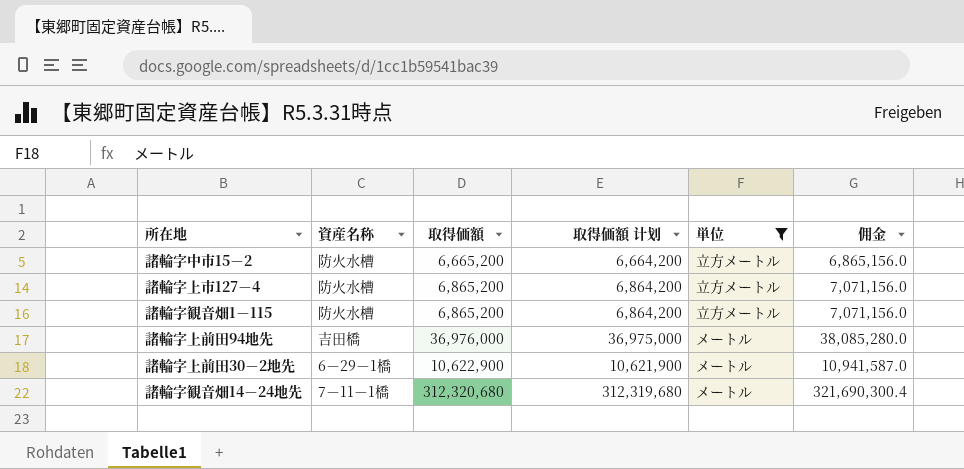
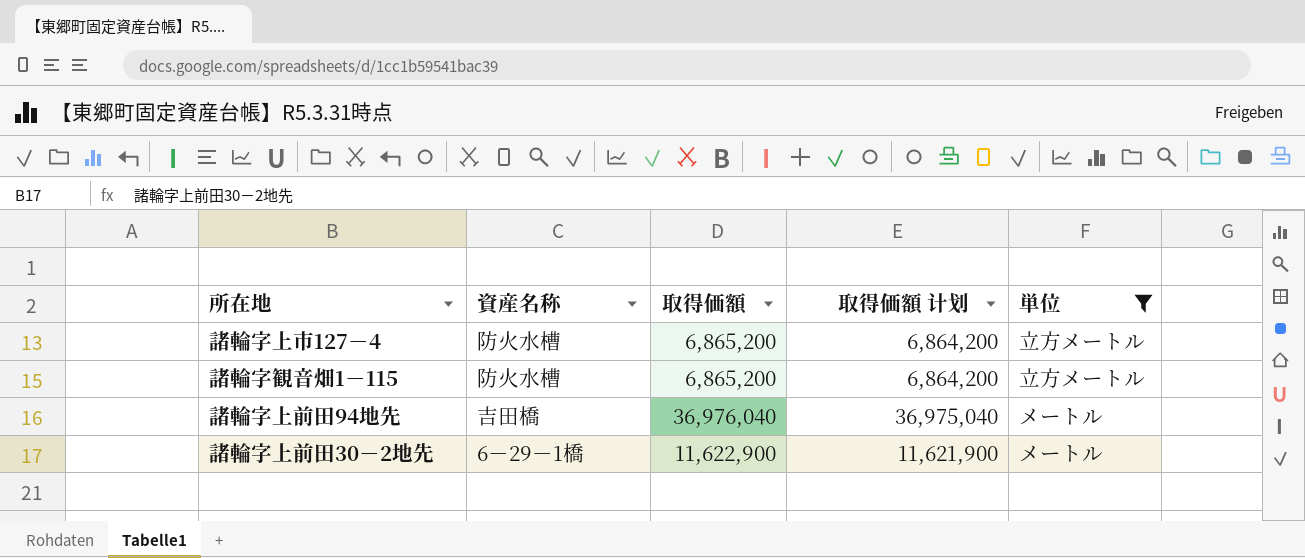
column 佣金 | formula: [取得価額] * 1.03 -> none
row 諸輪字中市15－2: 防火水槽 | 6,665,200 | 6,664,200 | 立方メートル | 6,865,156.0 -> none
row 諸輪字観音畑14－24地先: 7－11－1橋 | 312,320,680 | 312,319,680 | メートル | 321,690,300.4 -> none
諸輪字上前田94地先 | 取得価額: 36,976,000 -> 36,976,040
諸輪字上前田94地先 | 取得価額 计划: 36,975,000 -> 36,975,040
諸輪字上前田30－2地先 | 取得価額: 10,622,900 -> 11,622,900
諸輪字上前田30－2地先 | 取得価額 计划: 10,621,900 -> 11,621,900

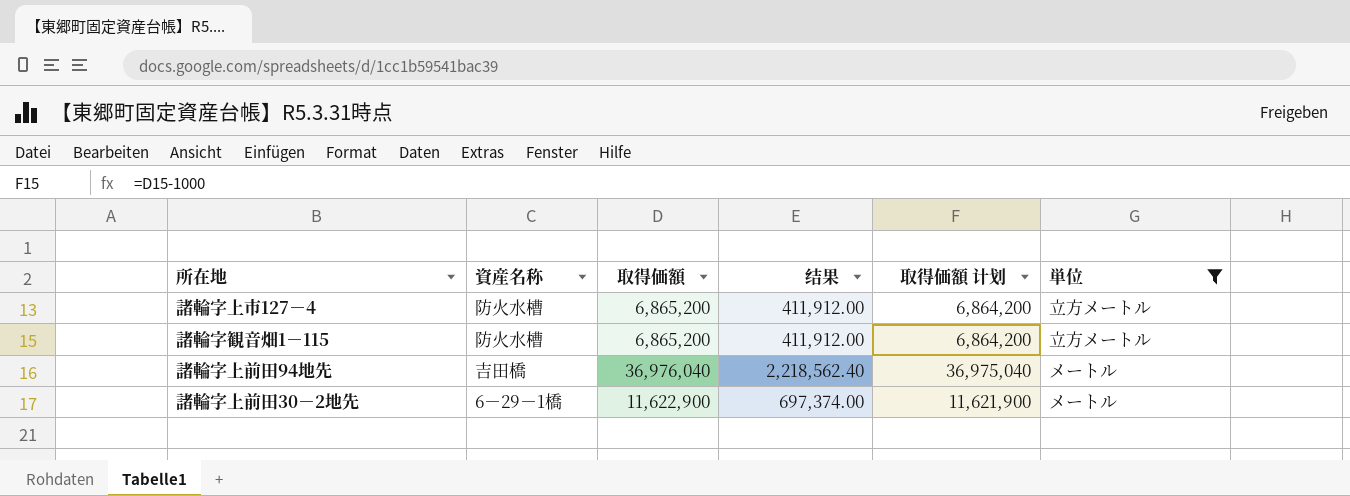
column 结果 | formula: none -> [取得価額] * 0.06

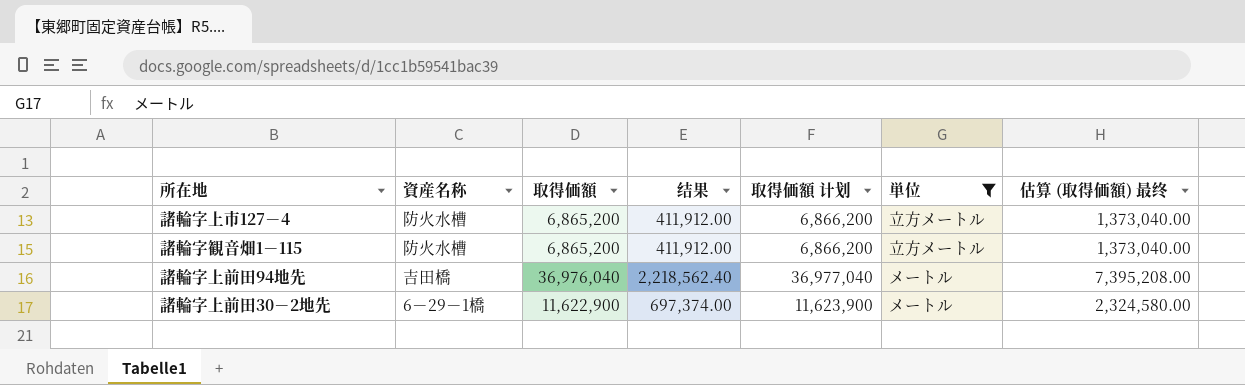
column 取得価額 计划 | formula: [取得価額] - 1000 -> [取得価額] + 1000
column 估算 (取得価額) 最终 | formula: none -> [取得価額] * 0.2

